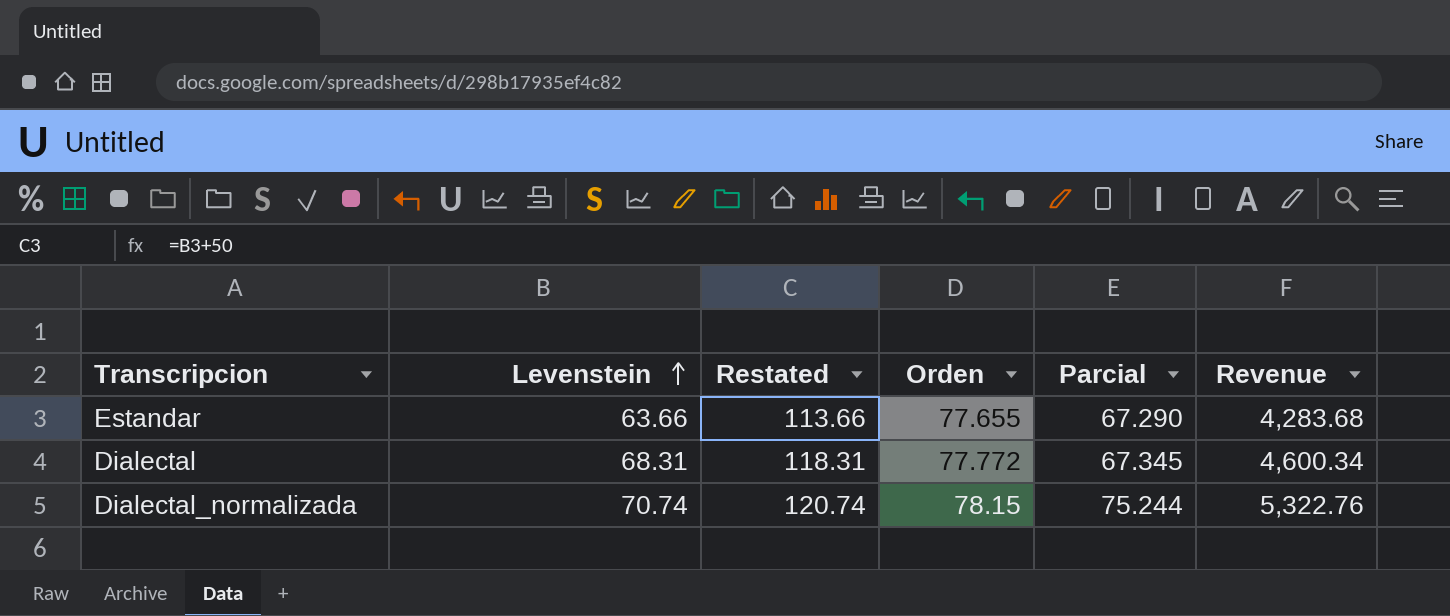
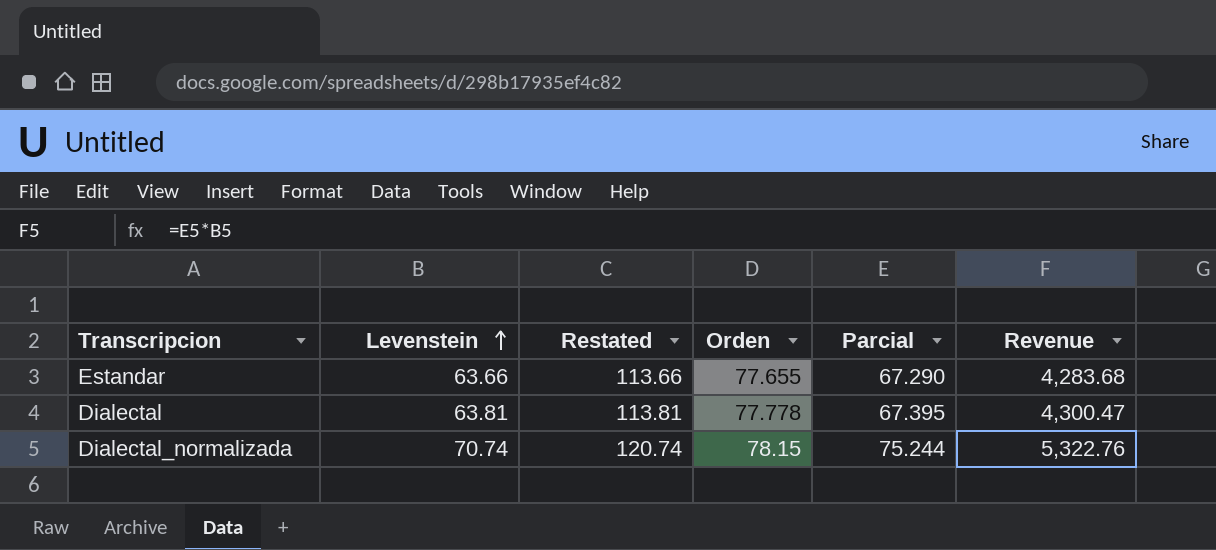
Dialectal | Levenstein: 68.31 -> 63.81
Dialectal | Restated: 118.31 -> 113.81
Dialectal | Orden: 77.772 -> 77.778
Dialectal | Parcial: 67.345 -> 67.395
Dialectal | Revenue: 4,600.34 -> 4,300.47

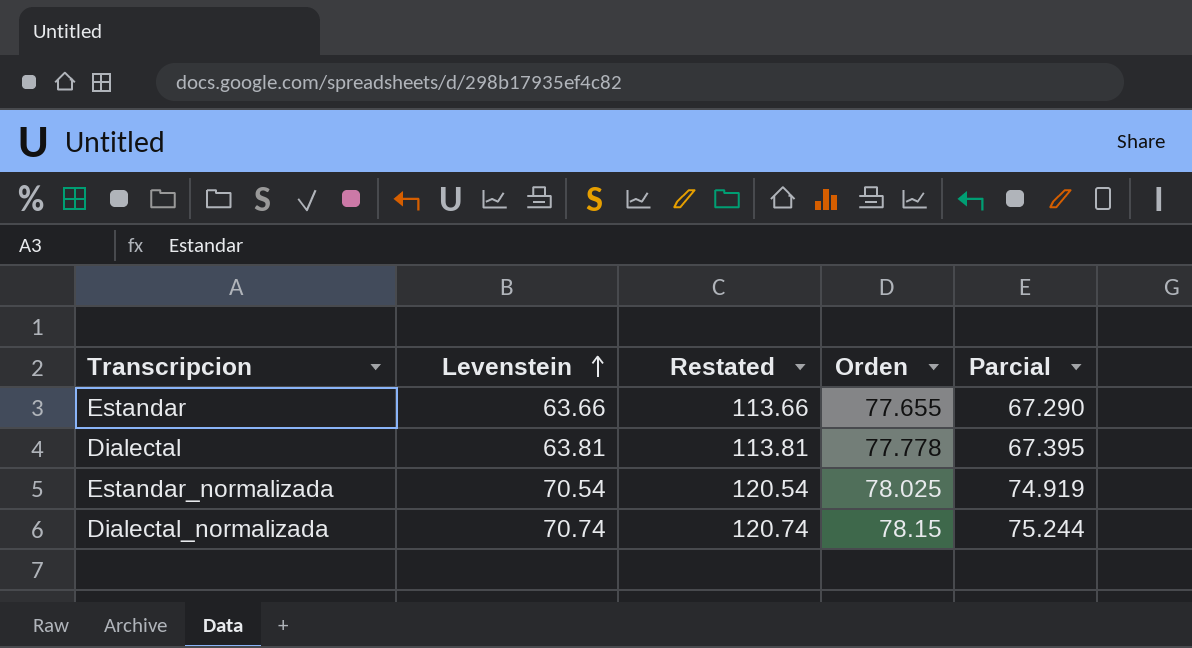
column Revenue | formula: [Levenstein] * [Parcial] -> none
row Estandar_normalizada: none -> 70.54 | 120.54 | 78.025 | 74.919

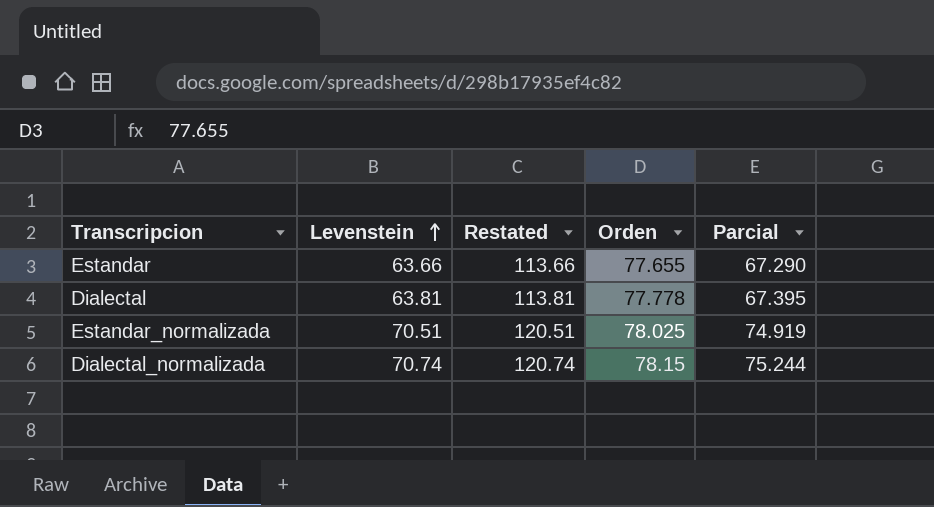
Estandar_normalizada | Levenstein: 70.54 -> 70.51
Estandar_normalizada | Restated: 120.54 -> 120.51

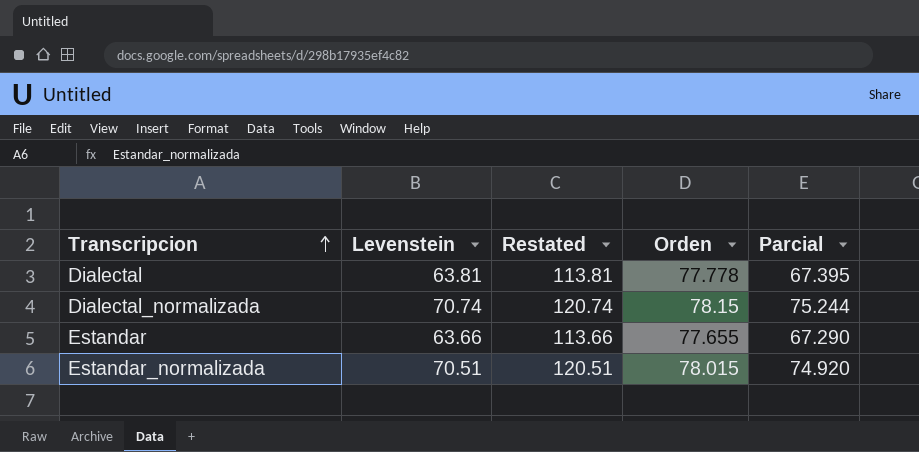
row order: Levenstein ascending -> Transcripcion ascending
Estandar_normalizada | Orden: 78.025 -> 78.015
Estandar_normalizada | Parcial: 74.919 -> 74.920

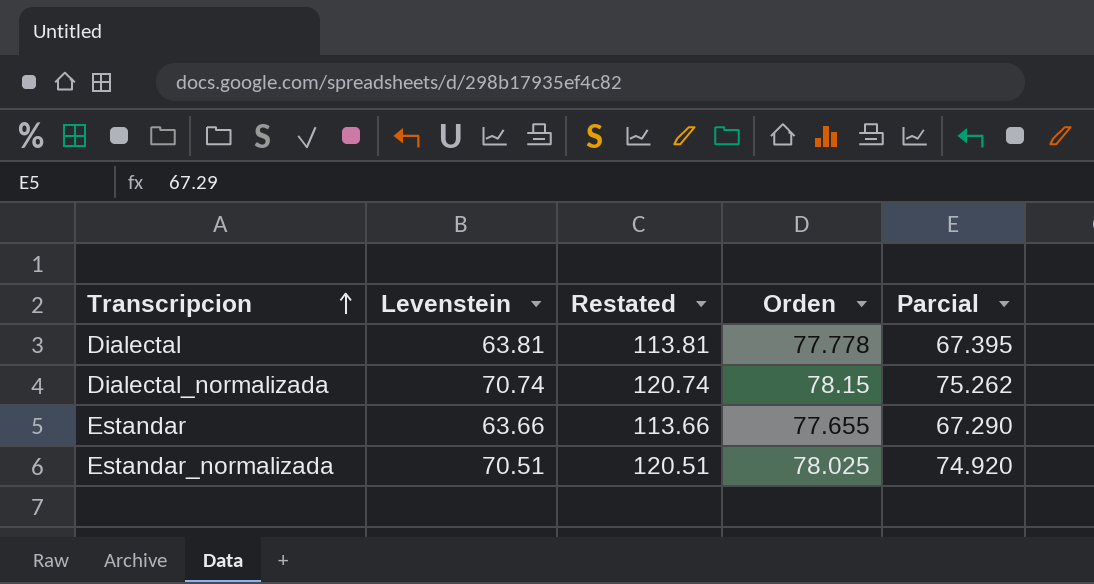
Dialectal_normalizada | Parcial: 75.244 -> 75.262
Estandar_normalizada | Orden: 78.015 -> 78.025

